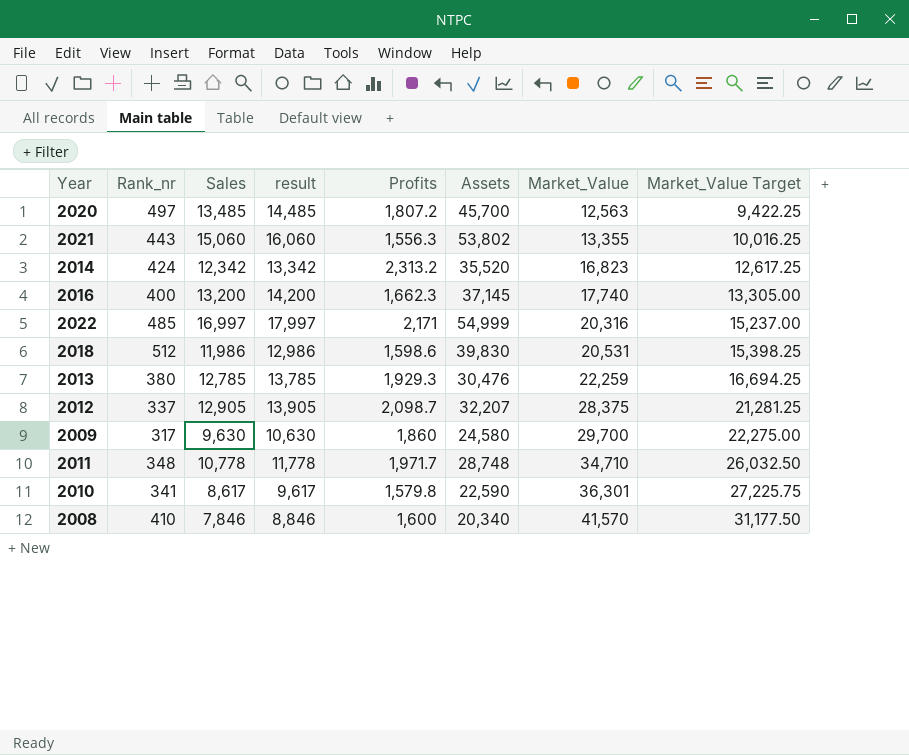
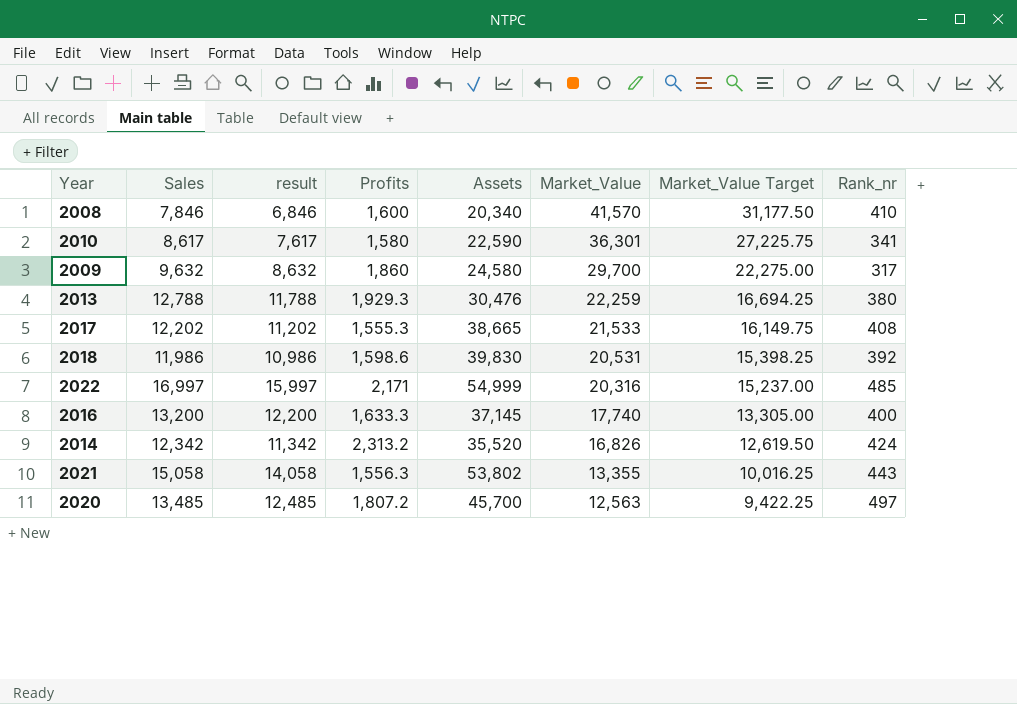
row order: Market_Value ascending -> Market_Value descending
column result | formula: [Sales] + 1000 -> [Sales] - 1000
column Rank_nr | position: 2 -> 8
row 2012: 337 | 12,905 | 13,905 | 2,098.7 | 32,207 | 28,375 | 21,281.25 -> none
row 2011: 348 | 10,778 | 11,778 | 1,971.7 | 28,748 | 34,710 | 26,032.50 -> none
2010 | Profits: 1,579.8 -> 1,580
2009 | Sales: 9,630 -> 9,632
2013 | Sales: 12,785 -> 12,788
row 2017: none -> 12,202 | 11,202 | 1,555.3 | 38,665 | 21,533 | 16,149.75 | 408
2018 | Rank_nr: 512 -> 392
2016 | Profits: 1,662.3 -> 1,633.3
2014 | Market_Value: 16,823 -> 16,826
2014 | Market_Value Target: 12,617.25 -> 12,619.50
2021 | Sales: 15,060 -> 15,058

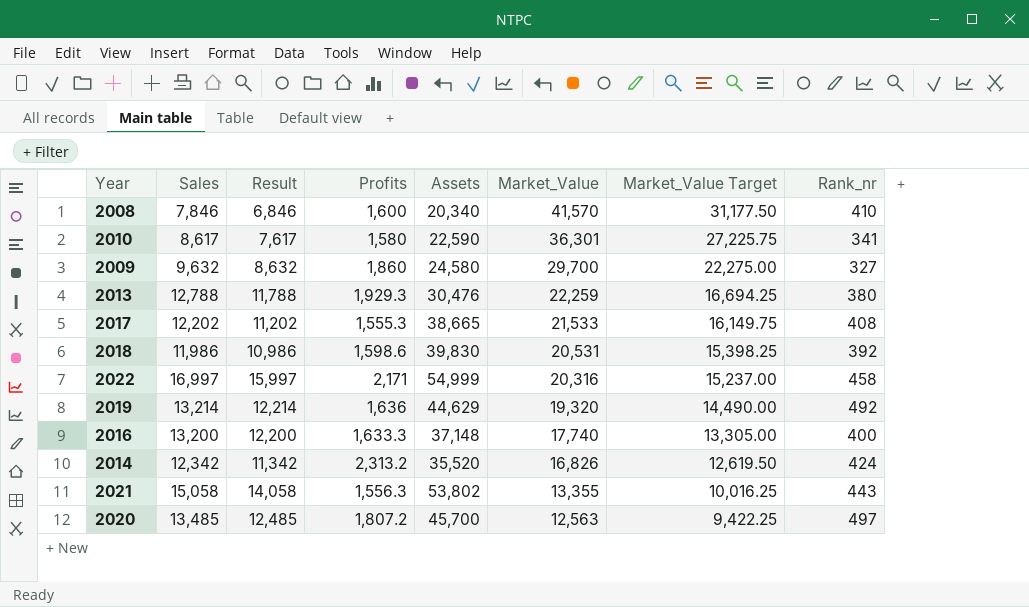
column name: result -> Result
2009 | Rank_nr: 317 -> 327
2022 | Rank_nr: 485 -> 458
row 2019: none -> 13,214 | 12,214 | 1,636 | 44,629 | 19,320 | 14,490.00 | 492
2016 | Assets: 37,145 -> 37,148

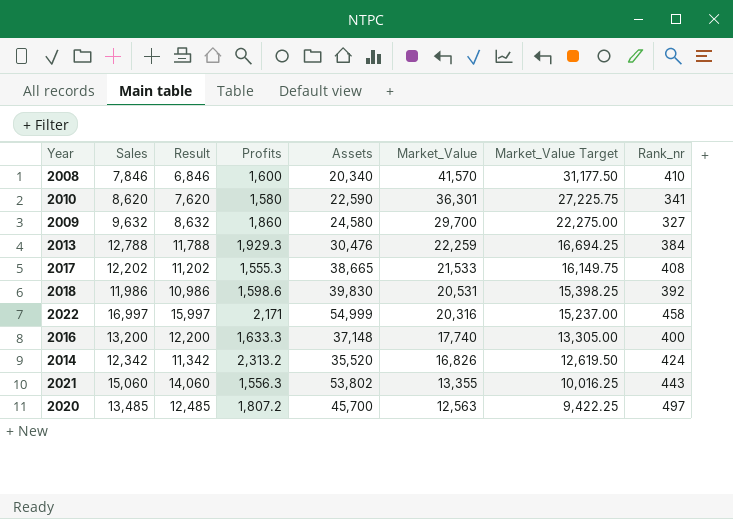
row 2019: 13,214 | 12,214 | 1,636 | 44,629 | 19,320 | 14,490.00 | 492 -> none
2010 | Sales: 8,617 -> 8,620
2010 | Result: 7,617 -> 7,620
2013 | Rank_nr: 380 -> 384
2021 | Sales: 15,058 -> 15,060
2021 | Result: 14,058 -> 14,060

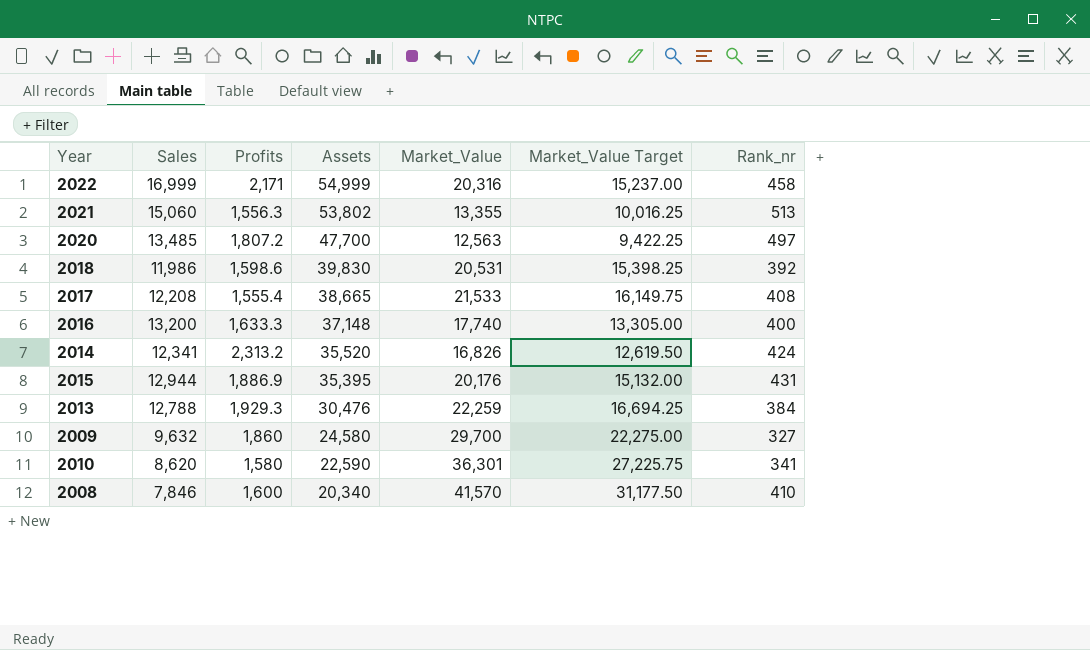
row order: Market_Value descending -> Assets descending
column Result | formula: [Sales] - 1000 -> none
2022 | Sales: 16,997 -> 16,999
2021 | Rank_nr: 443 -> 513
2020 | Assets: 45,700 -> 47,700
2017 | Sales: 12,202 -> 12,208
2017 | Profits: 1,555.3 -> 1,555.4
2014 | Sales: 12,342 -> 12,341
row 2015: none -> 12,944 | 1,886.9 | 35,395 | 20,176 | 15,132.00 | 431

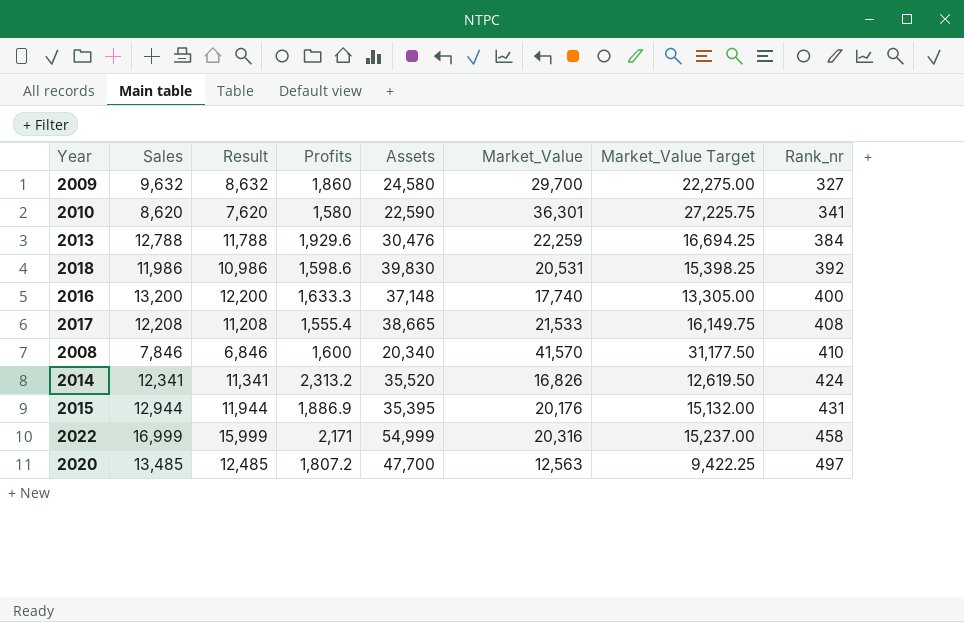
row order: Assets descending -> Rank_nr ascending
column Result | formula: none -> [Sales] - 1000
row 2021: 15,060 | 1,556.3 | 53,802 | 13,355 | 10,016.25 | 513 -> none
2013 | Profits: 1,929.3 -> 1,929.6

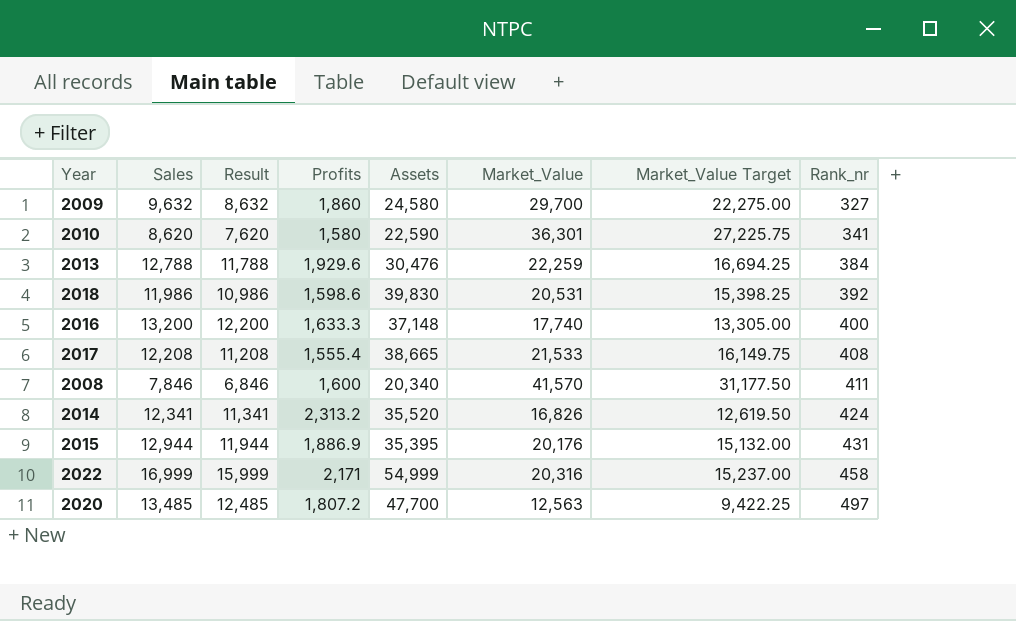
2008 | Rank_nr: 410 -> 411

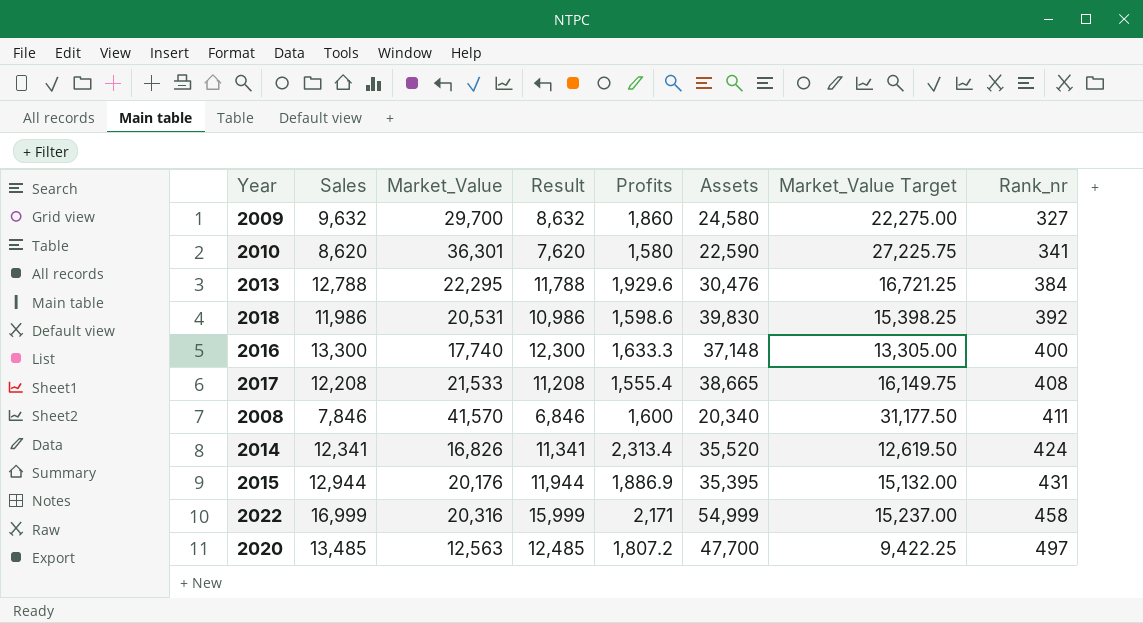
column Market_Value | position: 6 -> 3
2013 | Market_Value: 22,259 -> 22,295
2013 | Market_Value Target: 16,694.25 -> 16,721.25
2016 | Sales: 13,200 -> 13,300
2016 | Result: 12,200 -> 12,300
2014 | Profits: 2,313.2 -> 2,313.4

